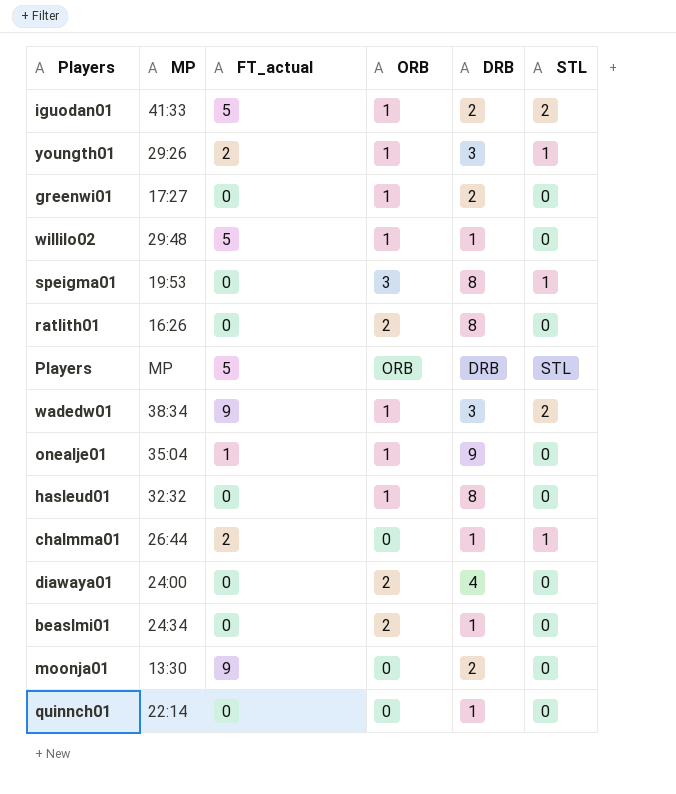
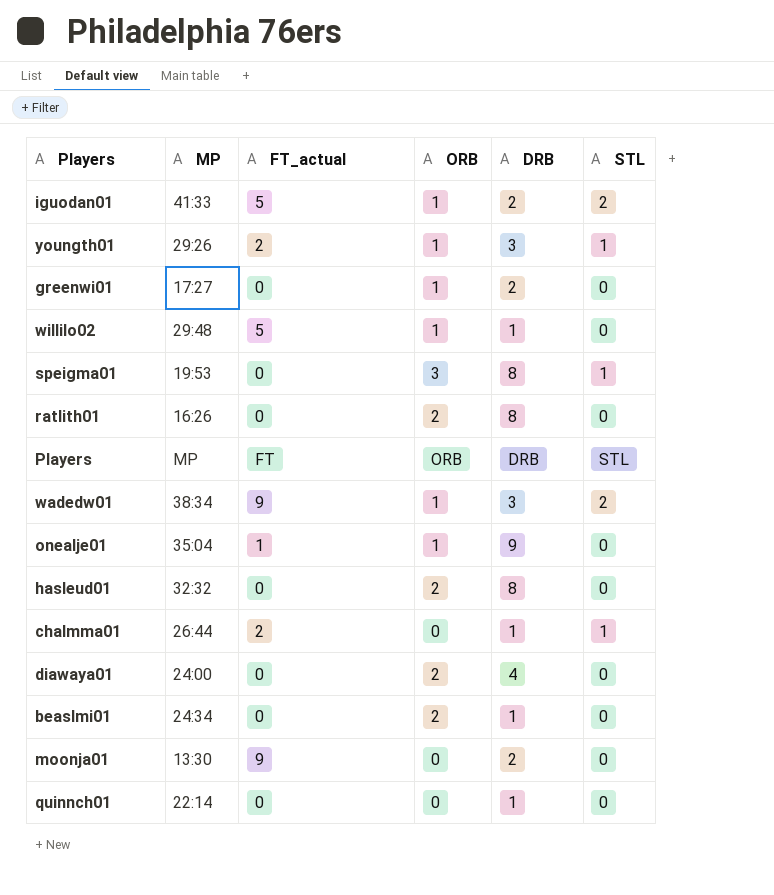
Players | FT_actual: 5 -> FT
hasleud01 | ORB: 1 -> 2

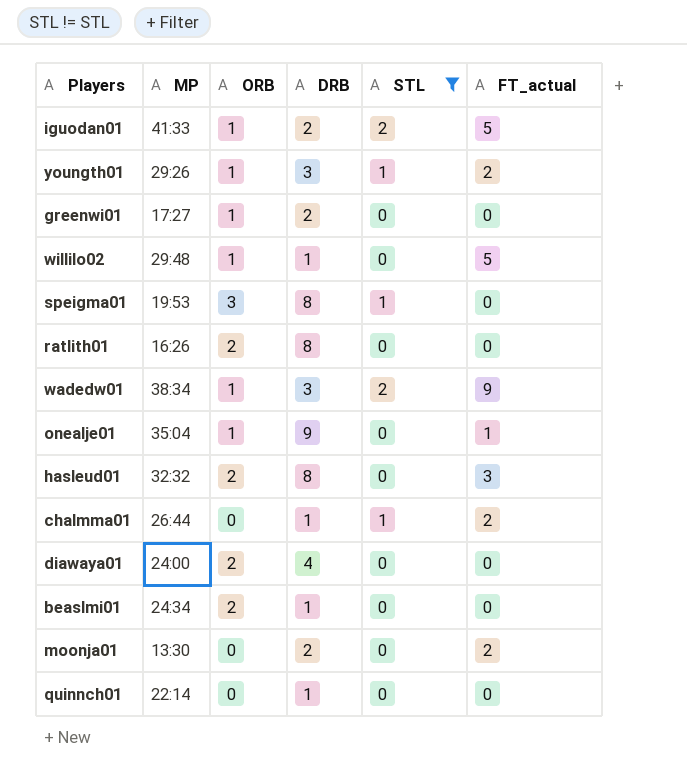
filter: none -> STL != STL
column FT_actual | position: 3 -> 6
hasleud01 | FT_actual: 0 -> 3
moonja01 | FT_actual: 9 -> 2

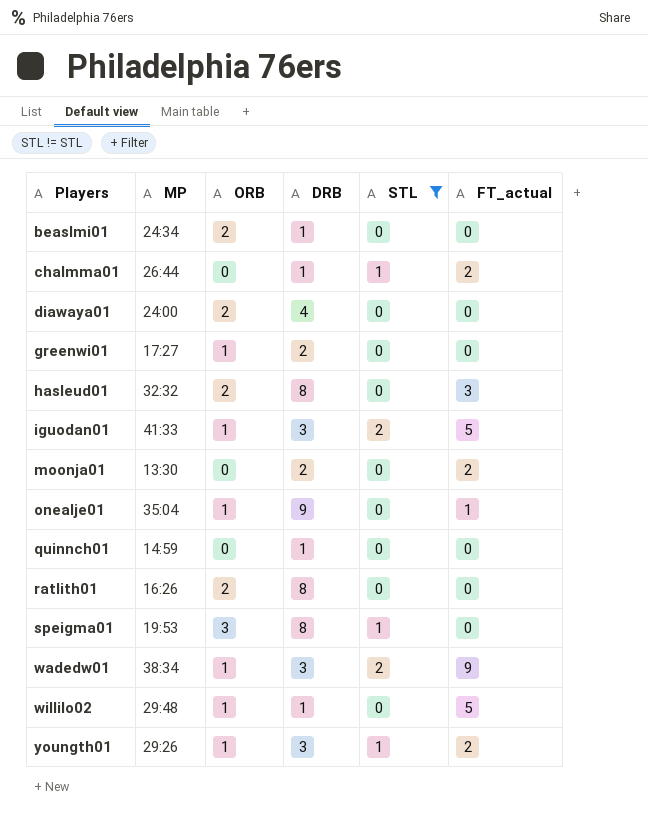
row order: none -> Players ascending
iguodan01 | DRB: 2 -> 3
quinnch01 | MP: 22:14 -> 14:59

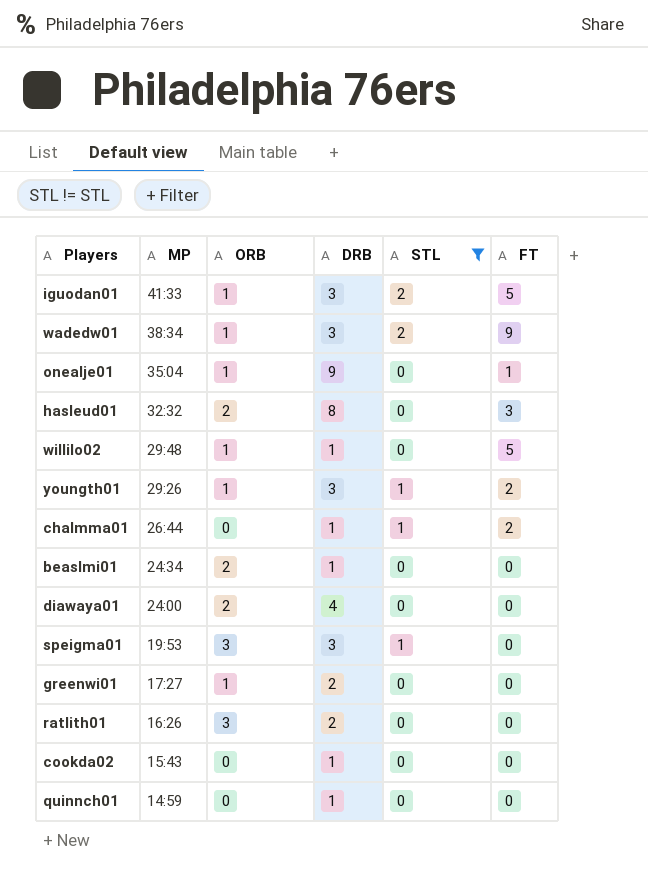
row order: Players ascending -> MP descending
column name: FT_actual -> FT
row moonja01: 13:30 | 0 | 2 | 0 | 2 -> none
speigma01 | DRB: 8 -> 3
ratlith01 | ORB: 2 -> 3
ratlith01 | DRB: 8 -> 2
row cookda02: none -> 15:43 | 0 | 1 | 0 | 0

